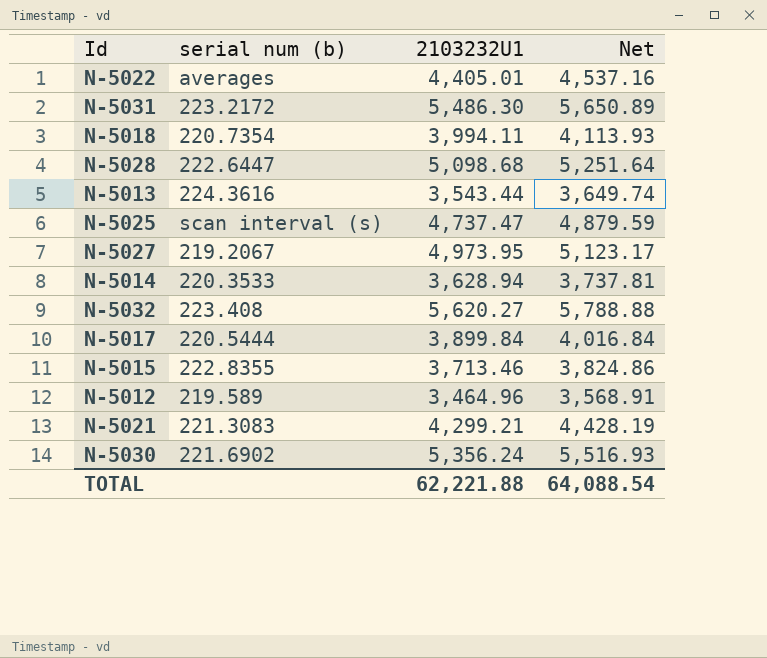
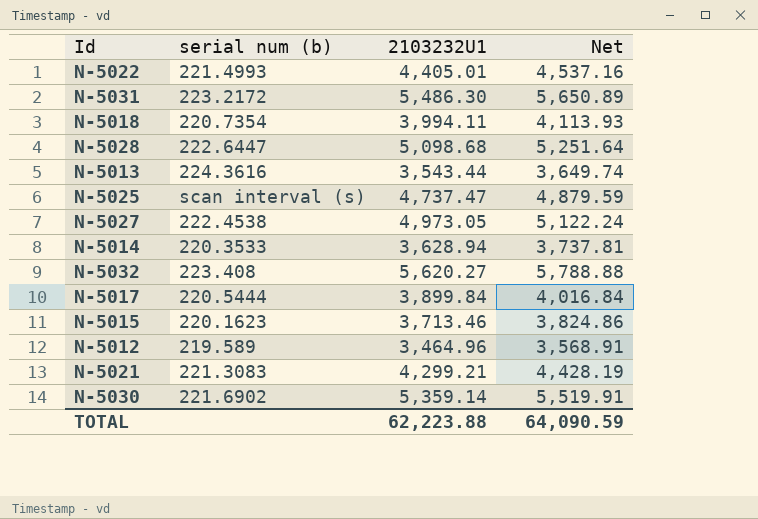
N-5022 | serial num (b): averages -> 221.4993
N-5027 | serial num (b): 219.2067 -> 222.4538
N-5027 | 2103232U1: 4,973.95 -> 4,973.05
N-5027 | Net: 5,123.17 -> 5,122.24
N-5015 | serial num (b): 222.8355 -> 220.1623
N-5030 | 2103232U1: 5,356.24 -> 5,359.14
N-5030 | Net: 5,516.93 -> 5,519.91
TOTAL | 2103232U1: 62,221.88 -> 62,223.88
TOTAL | Net: 64,088.54 -> 64,090.59

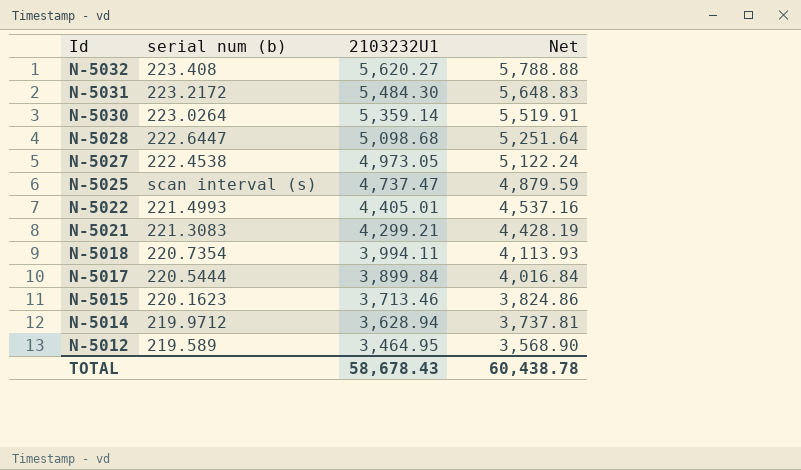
row order: none -> Id descending
row N-5013: 224.3616 | 3,543.44 | 3,649.74 -> none
N-5031 | 2103232U1: 5,486.30 -> 5,484.30
N-5031 | Net: 5,650.89 -> 5,648.83
N-5030 | serial num (b): 221.6902 -> 223.0264
N-5014 | serial num (b): 220.3533 -> 219.9712
N-5012 | 2103232U1: 3,464.96 -> 3,464.95
N-5012 | Net: 3,568.91 -> 3,568.90
TOTAL | 2103232U1: 62,223.88 -> 58,678.43
TOTAL | Net: 64,090.59 -> 60,438.78

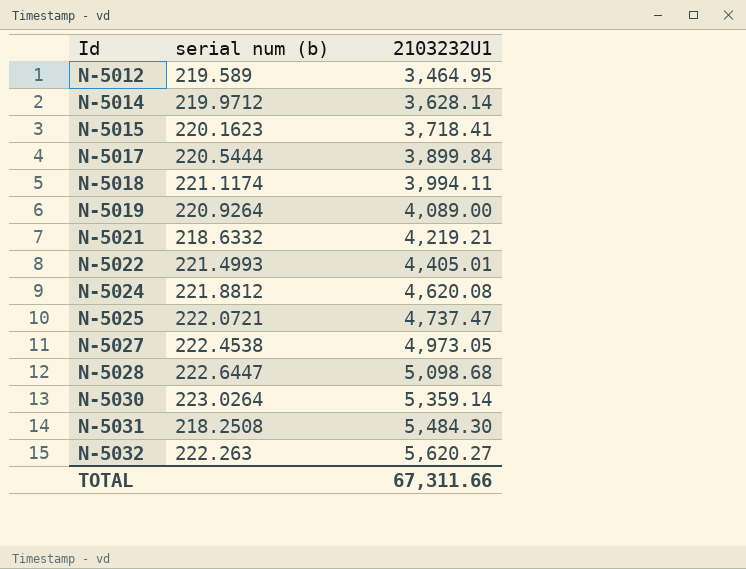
row order: Id descending -> Id ascending
column Net | formula: [2103232U1] * 1.03 -> none
N-5014 | 2103232U1: 3,628.94 -> 3,628.14
N-5015 | 2103232U1: 3,713.46 -> 3,718.41
N-5018 | serial num (b): 220.7354 -> 221.1174
row N-5019: none -> 220.9264 | 4,089.00
N-5021 | serial num (b): 221.3083 -> 218.6332
N-5021 | 2103232U1: 4,299.21 -> 4,219.21
row N-5024: none -> 221.8812 | 4,620.08
N-5025 | serial num (b): scan interval (s) -> 222.0721
N-5031 | serial num (b): 223.2172 -> 218.2508
N-5032 | serial num (b): 223.408 -> 222.263
TOTAL | 2103232U1: 58,678.43 -> 67,311.66

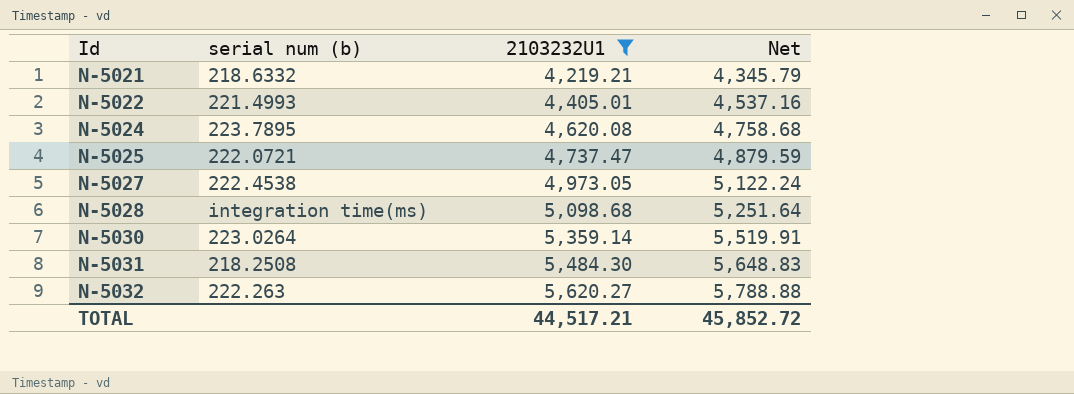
filter: none -> 2103232U1 >= 4,219.21
column Net | formula: none -> [2103232U1] * 1.03
N-5024 | serial num (b): 221.8812 -> 223.7895
N-5028 | serial num (b): 222.6447 -> integration time(ms)
TOTAL | 2103232U1: 67,311.66 -> 44,517.21

